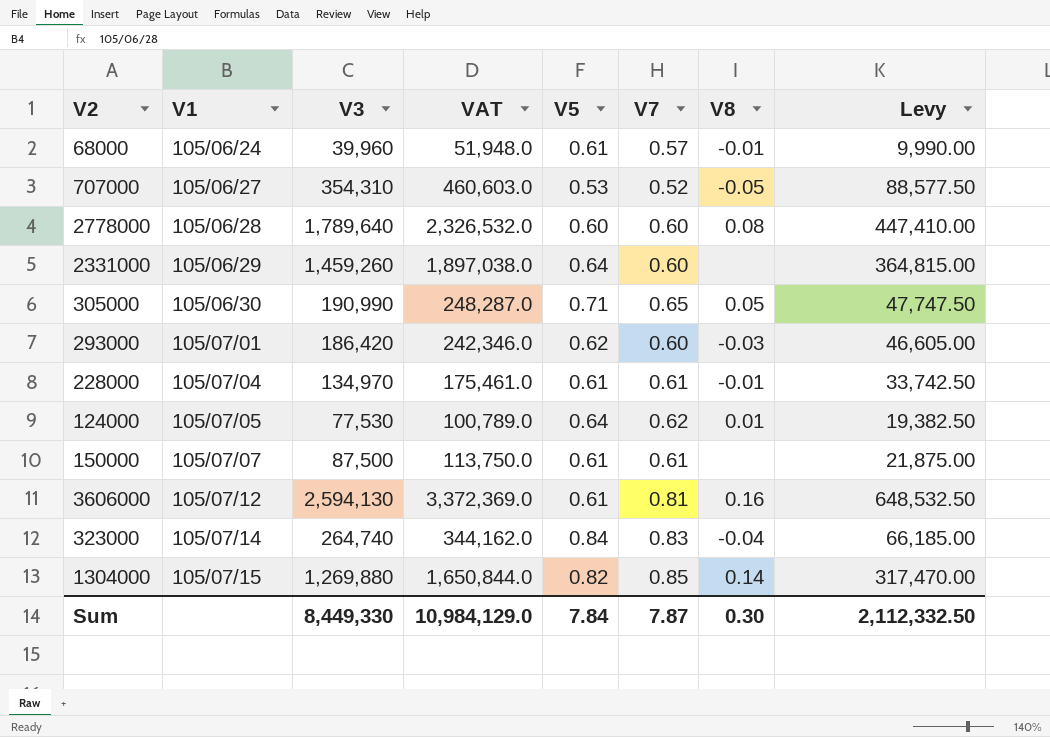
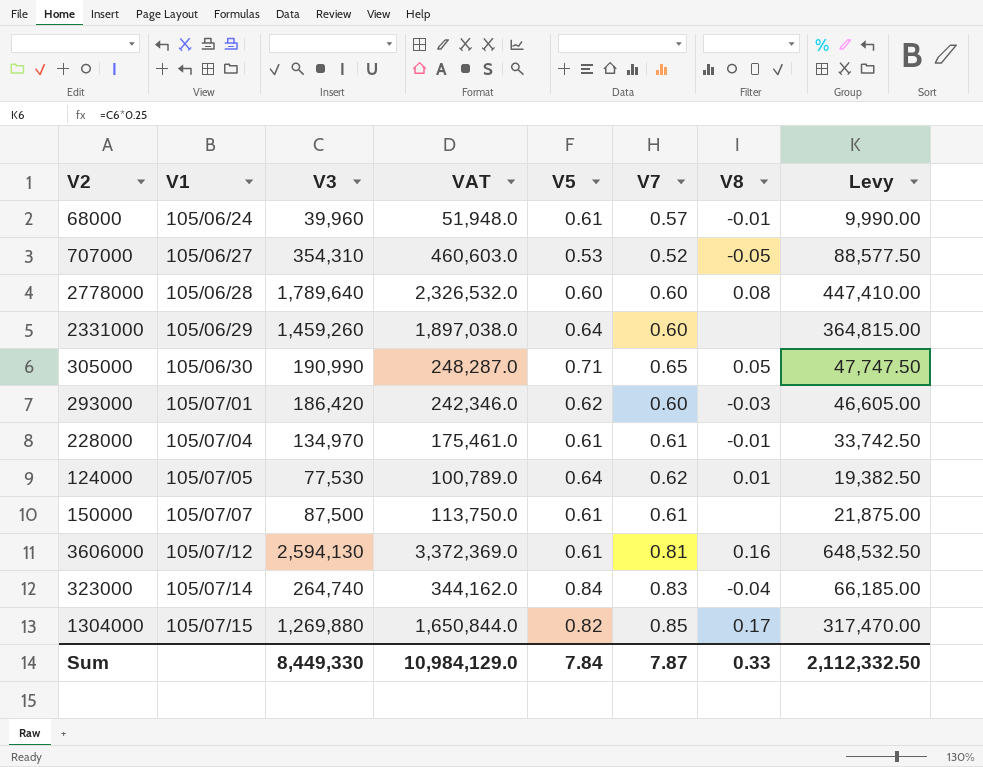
1304000 | V8: 0.14 -> 0.17
Sum | V8: 0.30 -> 0.33

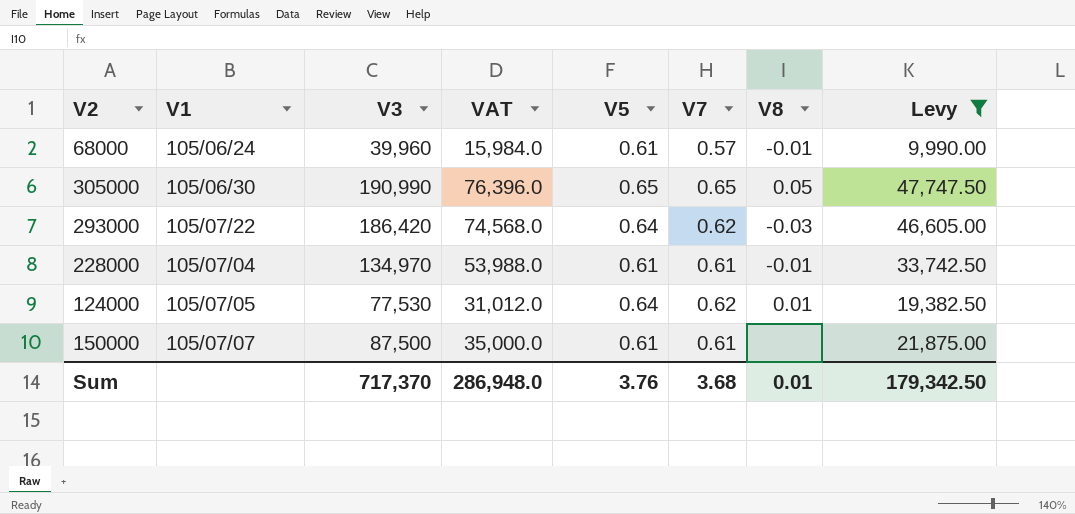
filter: none -> Levy <= 47,747.50
column VAT | formula: [V3] * 1.3 -> [V3] * 0.4
305000 | V5: 0.71 -> 0.65
293000 | V1: 105/07/01 -> 105/07/22
293000 | V5: 0.62 -> 0.64
293000 | V7: 0.60 -> 0.62
Sum | V3: 8,449,330 -> 717,370
Sum | VAT: 10,984,129.0 -> 286,948.0
Sum | V5: 7.84 -> 3.76
Sum | V7: 7.87 -> 3.68
Sum | V8: 0.33 -> 0.01
Sum | Levy: 2,112,332.50 -> 179,342.50

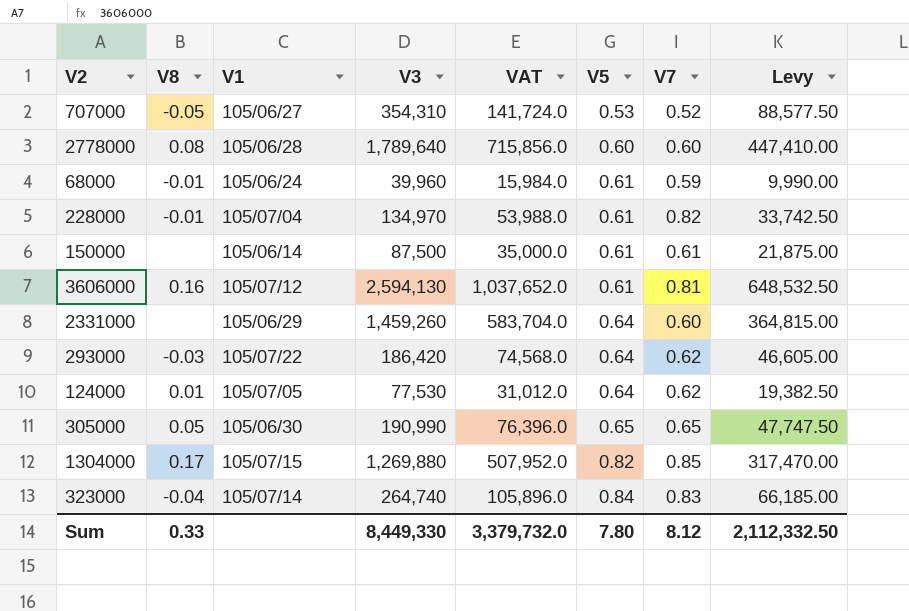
filter: Levy <= 47,747.50 -> none
row order: none -> V5 ascending
column V8 | position: 7 -> 2
68000 | V7: 0.57 -> 0.59
228000 | V7: 0.61 -> 0.82
150000 | V1: 105/07/07 -> 105/06/14
Sum | V8: 0.01 -> 0.33
Sum | V3: 717,370 -> 8,449,330
Sum | VAT: 286,948.0 -> 3,379,732.0
Sum | V5: 3.76 -> 7.80
Sum | V7: 3.68 -> 8.12
Sum | Levy: 179,342.50 -> 2,112,332.50

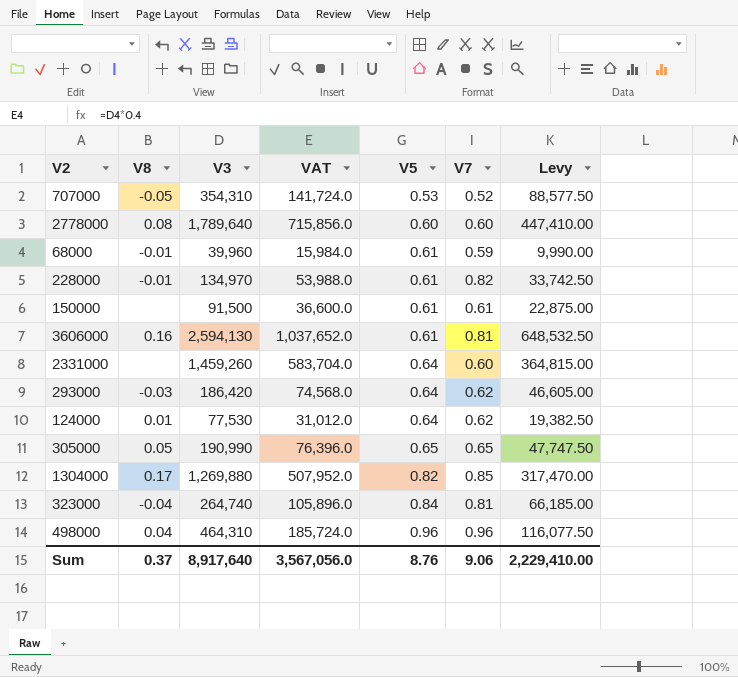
column V1 | position: 3 -> none
150000 | V3: 87,500 -> 91,500
150000 | VAT: 35,000.0 -> 36,600.0
150000 | Levy: 21,875.00 -> 22,875.00
323000 | V7: 0.83 -> 0.81
row 498000: none -> 0.04 | 464,310 | 185,724.0 | 0.96 | 0.96 | 116,077.50
Sum | V8: 0.33 -> 0.37
Sum | V3: 8,449,330 -> 8,917,640
Sum | VAT: 3,379,732.0 -> 3,567,056.0
Sum | V5: 7.80 -> 8.76
Sum | V7: 8.12 -> 9.06
Sum | Levy: 2,112,332.50 -> 2,229,410.00

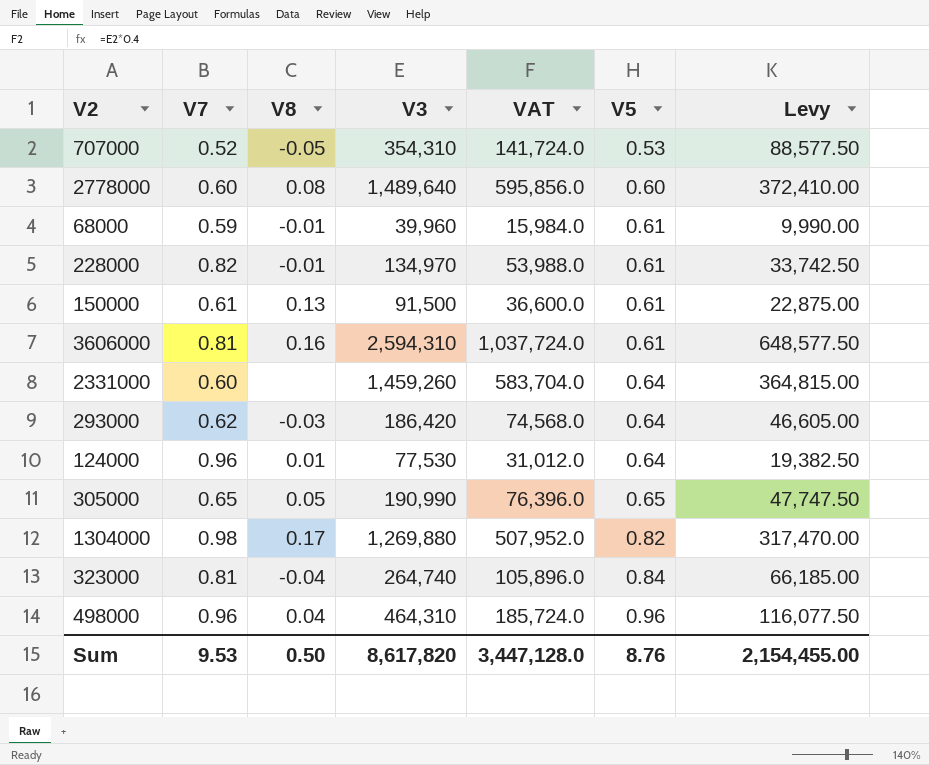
column V7 | position: 6 -> 2
2778000 | V3: 1,789,640 -> 1,489,640
2778000 | VAT: 715,856.0 -> 595,856.0
2778000 | Levy: 447,410.00 -> 372,410.00
150000 | V8: none -> 0.13
3606000 | V3: 2,594,130 -> 2,594,310
3606000 | VAT: 1,037,652.0 -> 1,037,724.0
3606000 | Levy: 648,532.50 -> 648,577.50
124000 | V7: 0.62 -> 0.96
1304000 | V7: 0.85 -> 0.98
Sum | V7: 9.06 -> 9.53
Sum | V8: 0.37 -> 0.50
Sum | V3: 8,917,640 -> 8,617,820
Sum | VAT: 3,567,056.0 -> 3,447,128.0
Sum | Levy: 2,229,410.00 -> 2,154,455.00

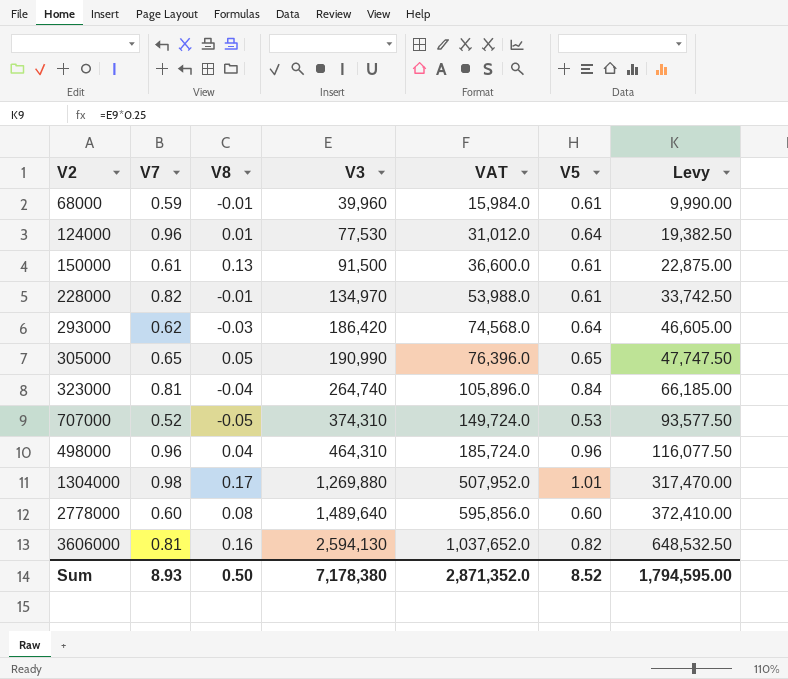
row order: V5 ascending -> V3 ascending
row 2331000: 0.60 | none | 1,459,260 | 583,704.0 | 0.64 | 364,815.00 -> none
707000 | V3: 354,310 -> 374,310
707000 | VAT: 141,724.0 -> 149,724.0
707000 | Levy: 88,577.50 -> 93,577.50
1304000 | V5: 0.82 -> 1.01
3606000 | V3: 2,594,310 -> 2,594,130
3606000 | VAT: 1,037,724.0 -> 1,037,652.0
3606000 | V5: 0.61 -> 0.82
3606000 | Levy: 648,577.50 -> 648,532.50
Sum | V7: 9.53 -> 8.93
Sum | V3: 8,617,820 -> 7,178,380
Sum | VAT: 3,447,128.0 -> 2,871,352.0
Sum | V5: 8.76 -> 8.52
Sum | Levy: 2,154,455.00 -> 1,794,595.00

